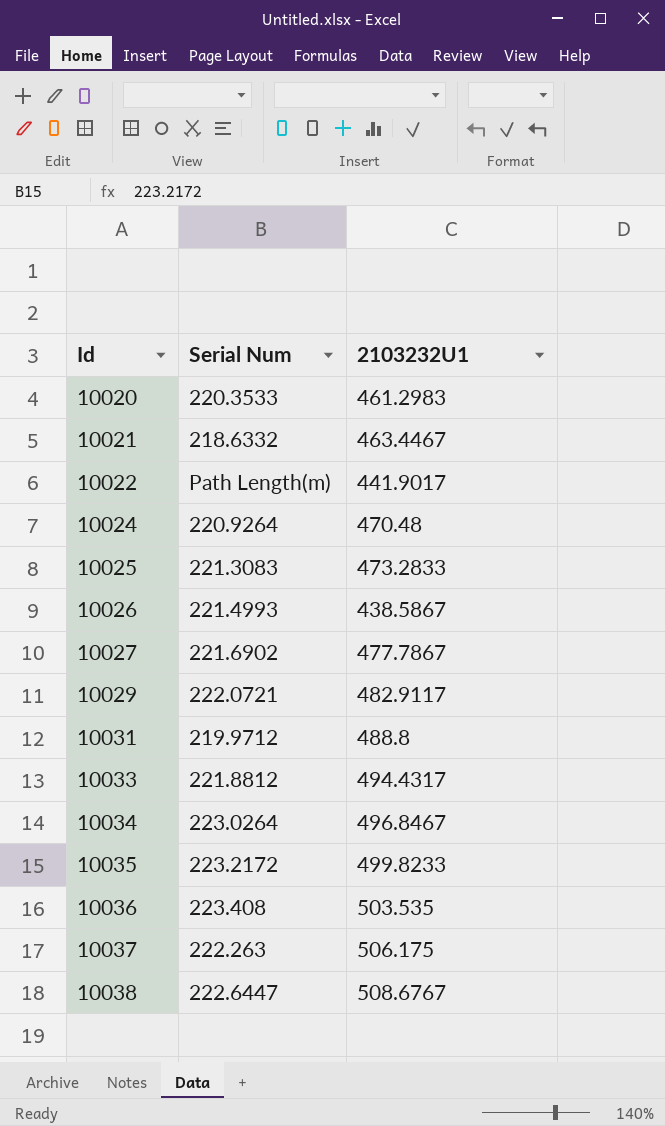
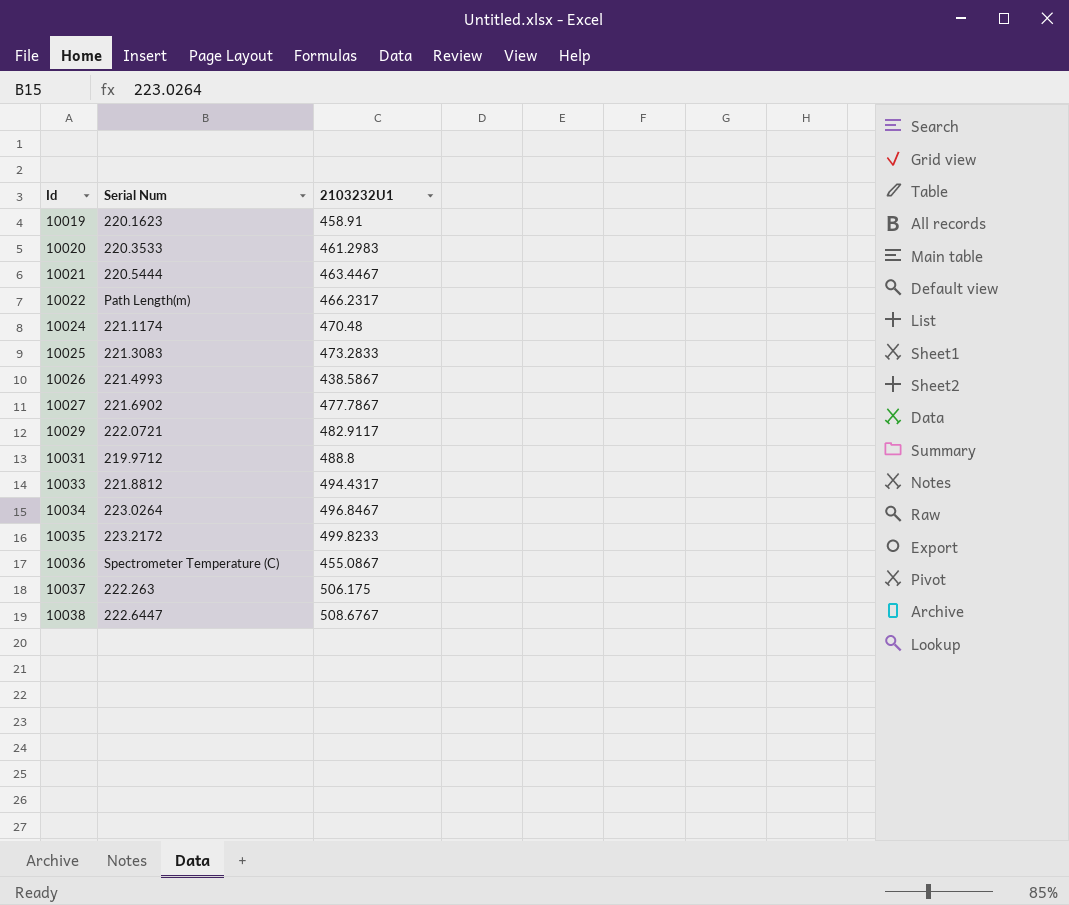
row 10019: none -> 220.1623 | 458.91
10021 | Serial Num: 218.6332 -> 220.5444
10022 | 2103232U1: 441.9017 -> 466.2317
10024 | Serial Num: 220.9264 -> 221.1174
10036 | Serial Num: 223.408 -> Spectrometer Temperature (C)
10036 | 2103232U1: 503.535 -> 455.0867

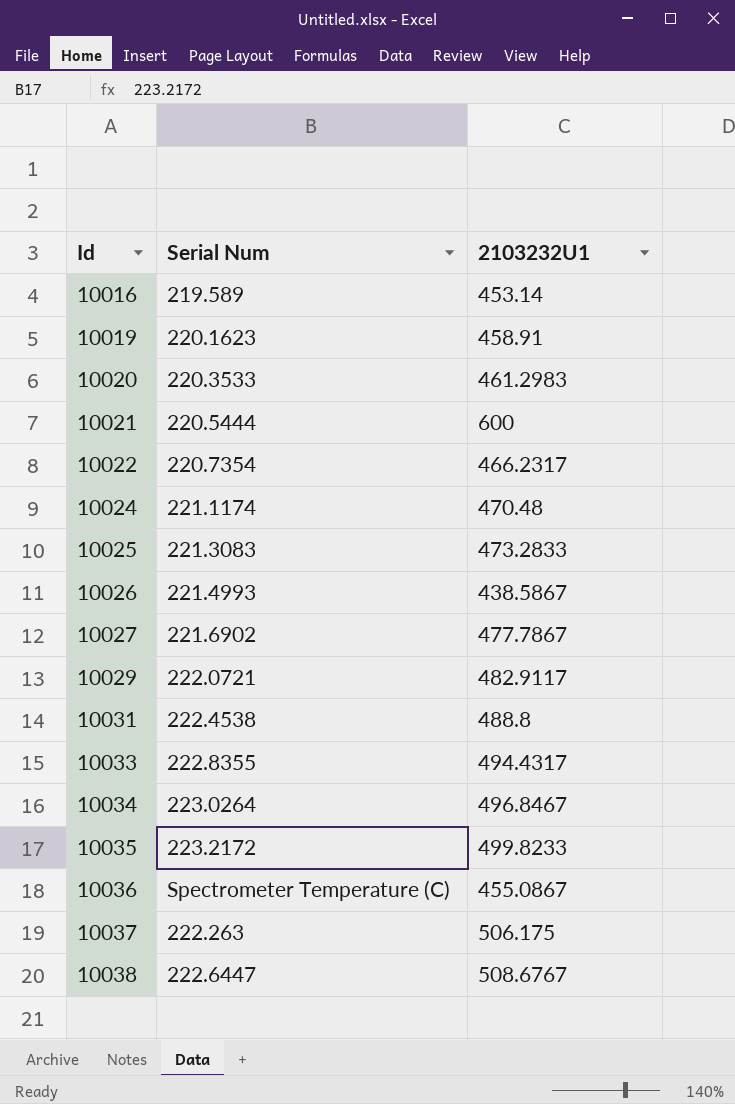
row 10016: none -> 219.589 | 453.14
10021 | 2103232U1: 463.4467 -> 600
10022 | Serial Num: Path Length(m) -> 220.7354
10031 | Serial Num: 219.9712 -> 222.4538
10033 | Serial Num: 221.8812 -> 222.8355

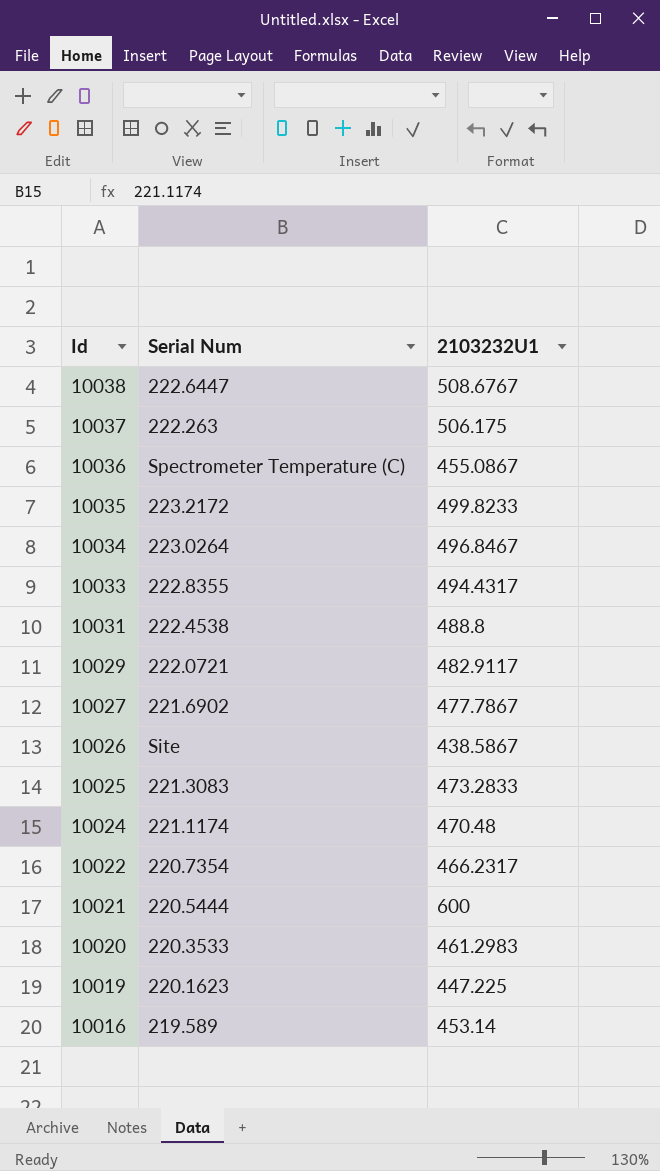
row order: Id ascending -> Id descending
10026 | Serial Num: 221.4993 -> Site
10019 | 2103232U1: 458.91 -> 447.225

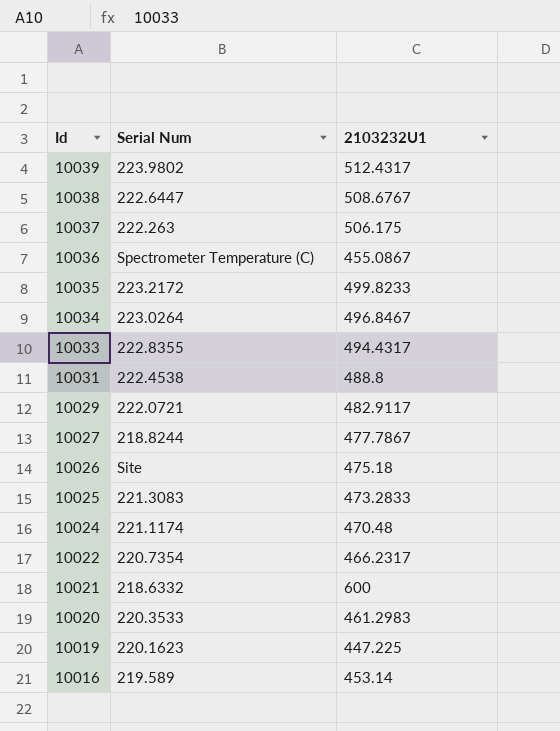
row 10039: none -> 223.9802 | 512.4317
10027 | Serial Num: 221.6902 -> 218.8244
10026 | 2103232U1: 438.5867 -> 475.18
10021 | Serial Num: 220.5444 -> 218.6332

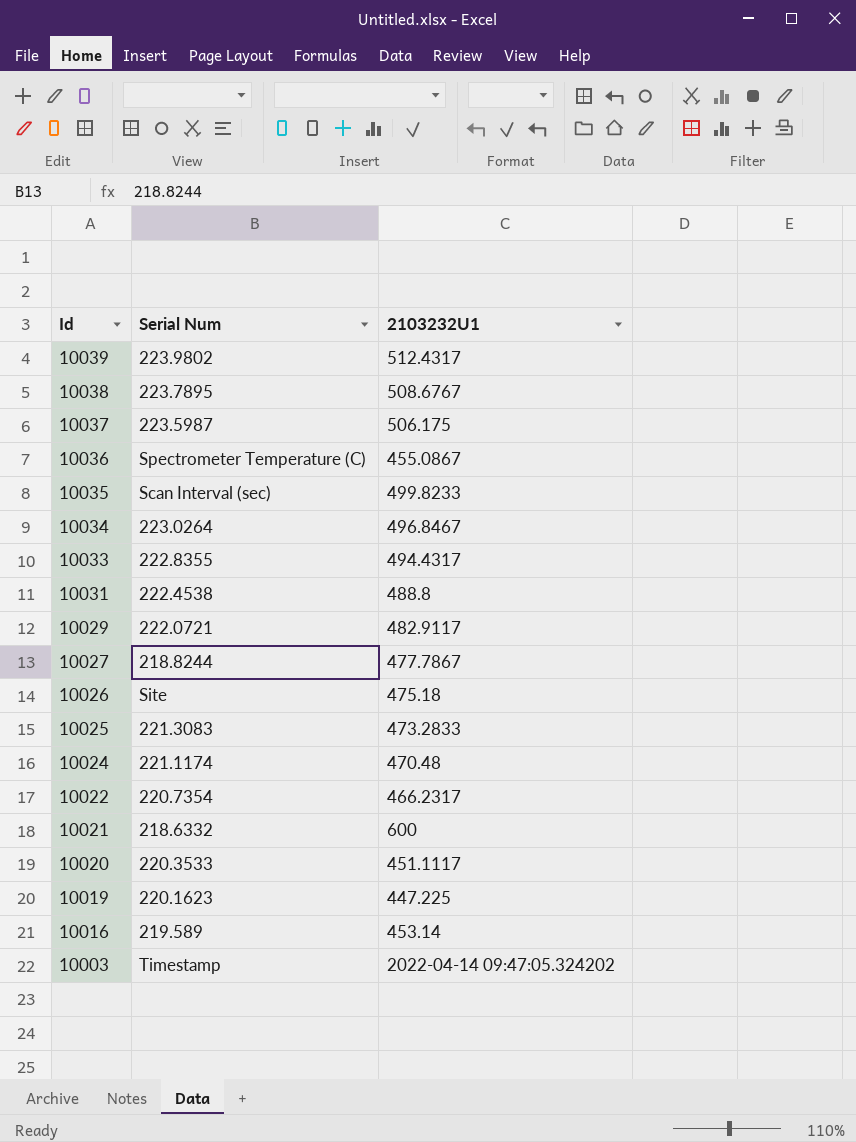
10038 | Serial Num: 222.6447 -> 223.7895
10037 | Serial Num: 222.263 -> 223.5987
10035 | Serial Num: 223.2172 -> Scan Interval (sec)
10020 | 2103232U1: 461.2983 -> 451.1117
row 10003: none -> Timestamp | 2022-04-14 09:47:05.324202

